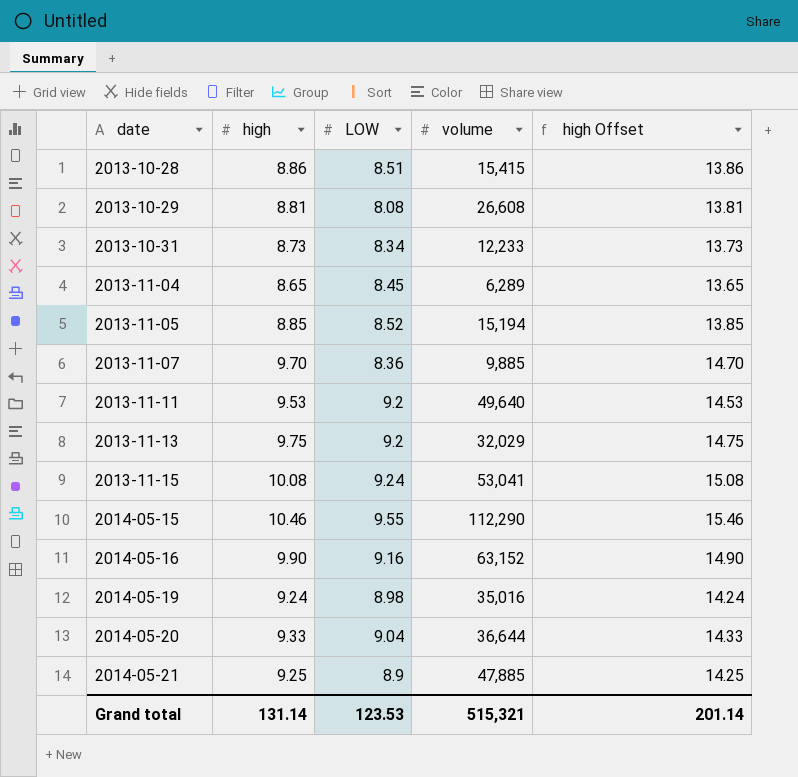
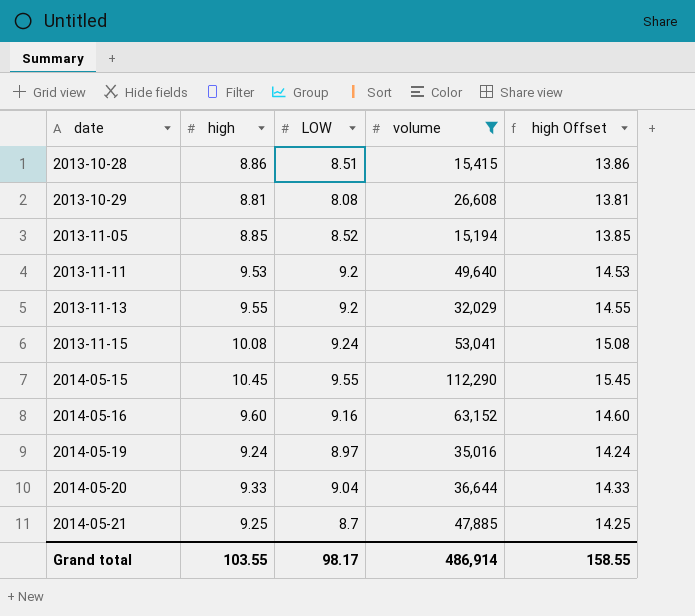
filter: none -> volume >= 15,194
2013-11-13 | high: 9.75 -> 9.55
2013-11-13 | high Offset: 14.75 -> 14.55
2014-05-15 | high: 10.46 -> 10.45
2014-05-15 | high Offset: 15.46 -> 15.45
2014-05-16 | high: 9.90 -> 9.60
2014-05-16 | high Offset: 14.90 -> 14.60
2014-05-19 | LOW: 8.98 -> 8.97
2014-05-21 | LOW: 8.9 -> 8.7
Grand total | high: 131.14 -> 103.55
Grand total | LOW: 123.53 -> 98.17
Grand total | volume: 515,321 -> 486,914
Grand total | high Offset: 201.14 -> 158.55

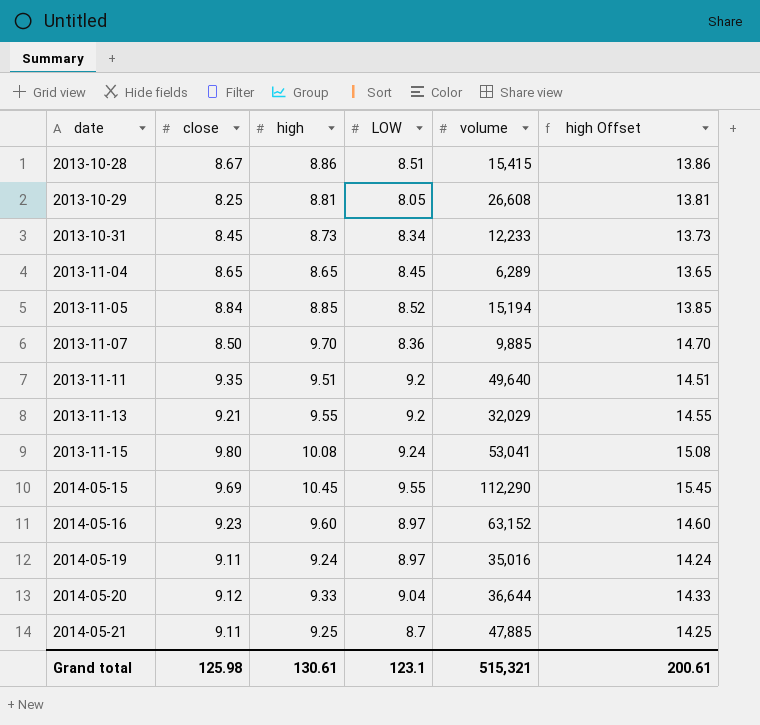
filter: volume >= 15,194 -> none
column close | position: none -> 2
2013-10-29 | LOW: 8.08 -> 8.05
2013-11-11 | high: 9.53 -> 9.51
2013-11-11 | high Offset: 14.53 -> 14.51
2014-05-16 | LOW: 9.16 -> 8.97
Grand total | high: 103.55 -> 130.61
Grand total | LOW: 98.17 -> 123.1
Grand total | volume: 486,914 -> 515,321
Grand total | high Offset: 158.55 -> 200.61

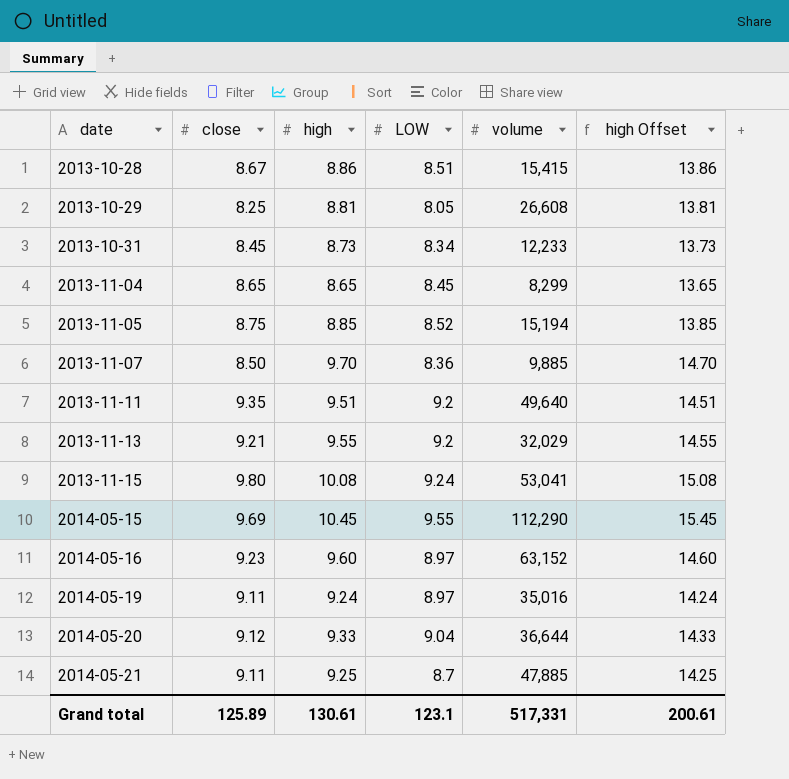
2013-11-04 | volume: 6,289 -> 8,299
2013-11-05 | close: 8.84 -> 8.75
Grand total | close: 125.98 -> 125.89
Grand total | volume: 515,321 -> 517,331

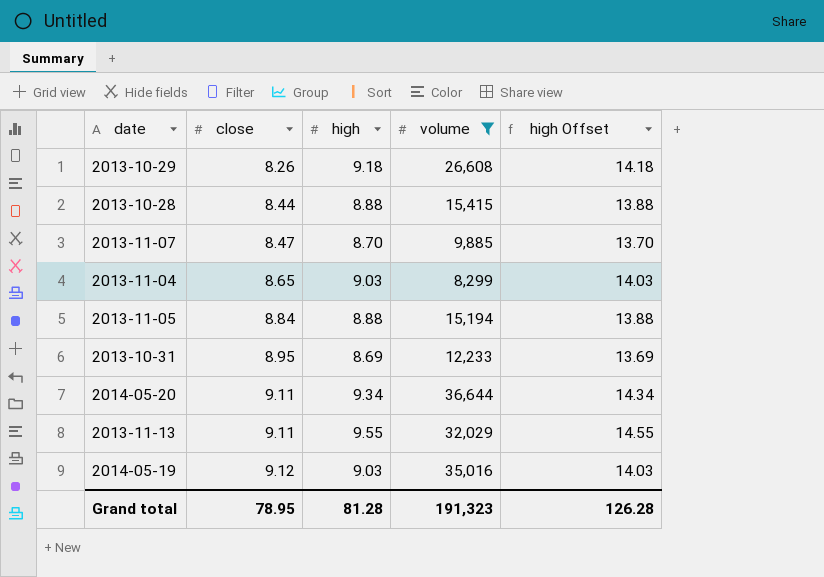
filter: none -> volume <= 36,644
row order: date ascending -> close ascending
column LOW | position: 4 -> none
2013-10-29 | close: 8.25 -> 8.26
2013-10-29 | high: 8.81 -> 9.18
2013-10-29 | high Offset: 13.81 -> 14.18
2013-10-28 | close: 8.67 -> 8.44
2013-10-28 | high: 8.86 -> 8.88
2013-10-28 | high Offset: 13.86 -> 13.88
2013-11-07 | close: 8.50 -> 8.47
2013-11-07 | high: 9.70 -> 8.70
2013-11-07 | high Offset: 14.70 -> 13.70
2013-11-04 | high: 8.65 -> 9.03
2013-11-04 | high Offset: 13.65 -> 14.03
2013-11-05 | close: 8.75 -> 8.84
2013-11-05 | high: 8.85 -> 8.88
2013-11-05 | high Offset: 13.85 -> 13.88
2013-10-31 | close: 8.45 -> 8.95
2013-10-31 | high: 8.73 -> 8.69
2013-10-31 | high Offset: 13.73 -> 13.69
2014-05-20 | close: 9.12 -> 9.11
2014-05-20 | high: 9.33 -> 9.34
2014-05-20 | high Offset: 14.33 -> 14.34
2013-11-13 | close: 9.21 -> 9.11
2014-05-19 | close: 9.11 -> 9.12
2014-05-19 | high: 9.24 -> 9.03
2014-05-19 | high Offset: 14.24 -> 14.03
Grand total | close: 125.89 -> 78.95
Grand total | high: 130.61 -> 81.28
Grand total | volume: 517,331 -> 191,323
Grand total | high Offset: 200.61 -> 126.28

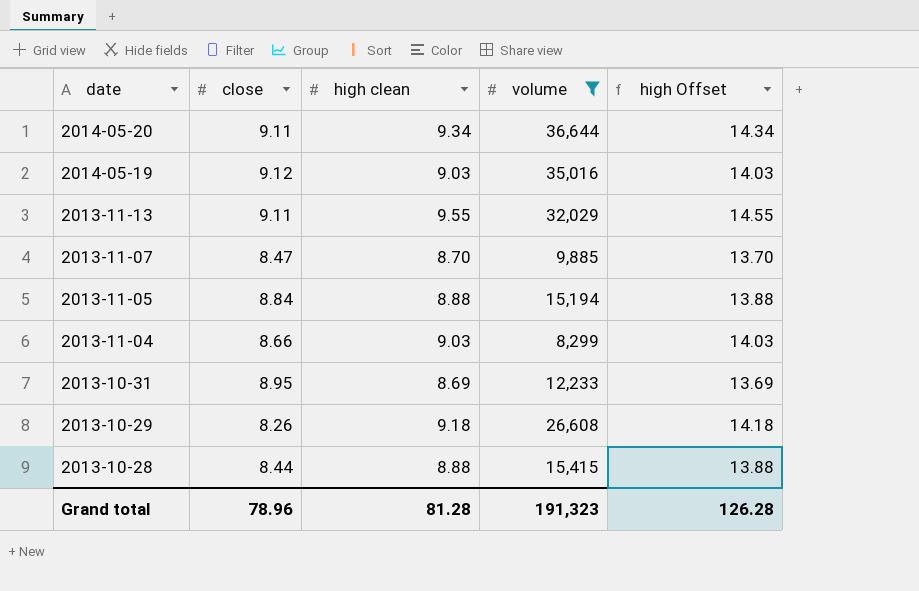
row order: close ascending -> date descending
column name: high -> high clean
2013-11-04 | close: 8.65 -> 8.66
Grand total | close: 78.95 -> 78.96

